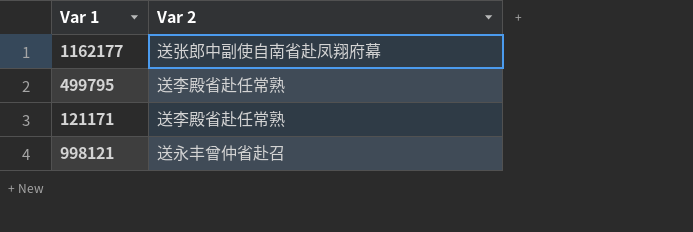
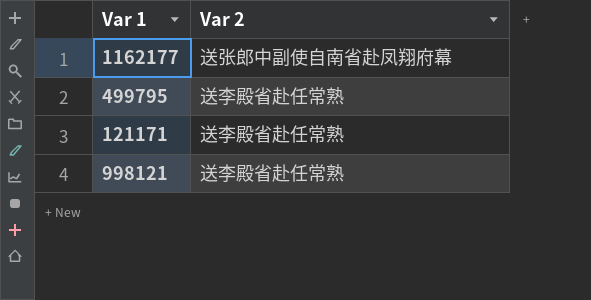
998121 | Var 2: 送永丰曾仲省赴召 -> 送李殿省赴任常熟

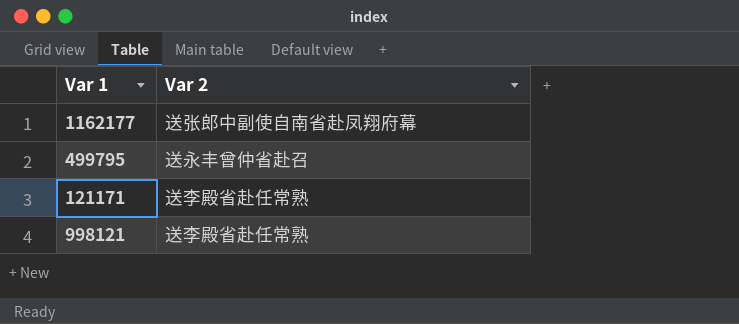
499795 | Var 2: 送李殿省赴任常熟 -> 送永丰曾仲省赴召

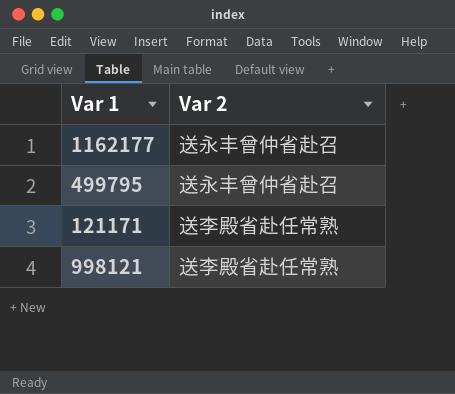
1162177 | Var 2: 送张郎中副使自南省赴凤翔府幕 -> 送永丰曾仲省赴召

